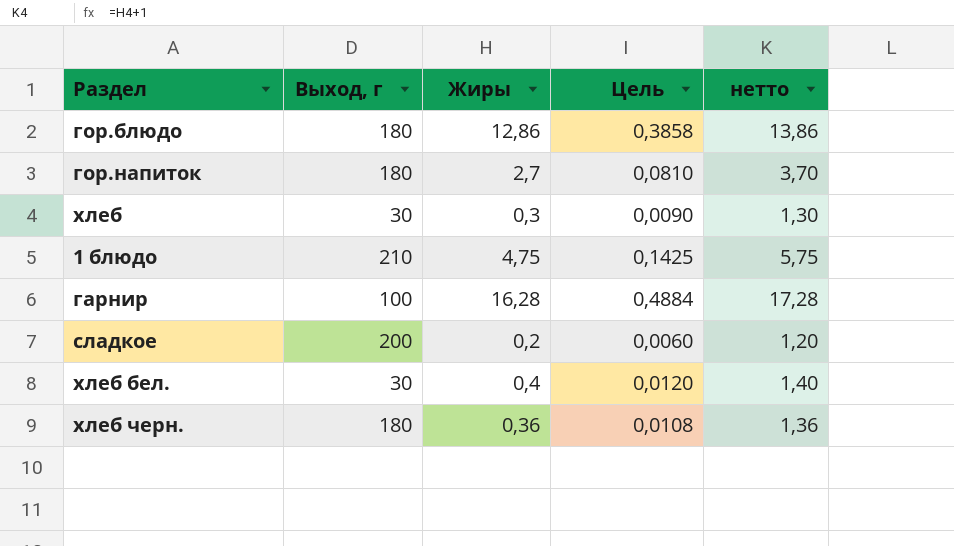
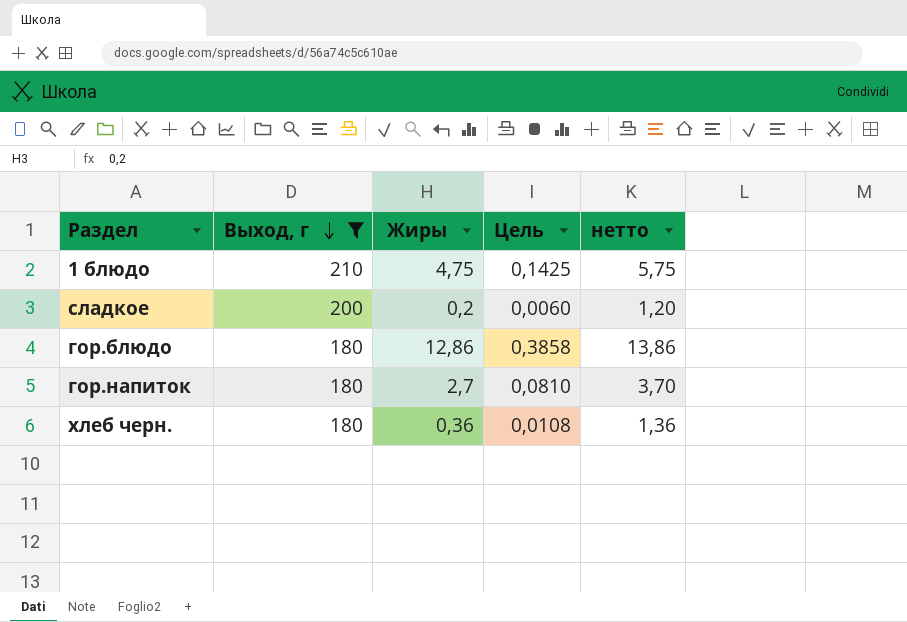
filter: none -> Выход, г >= 180
row order: none -> Выход, г descending

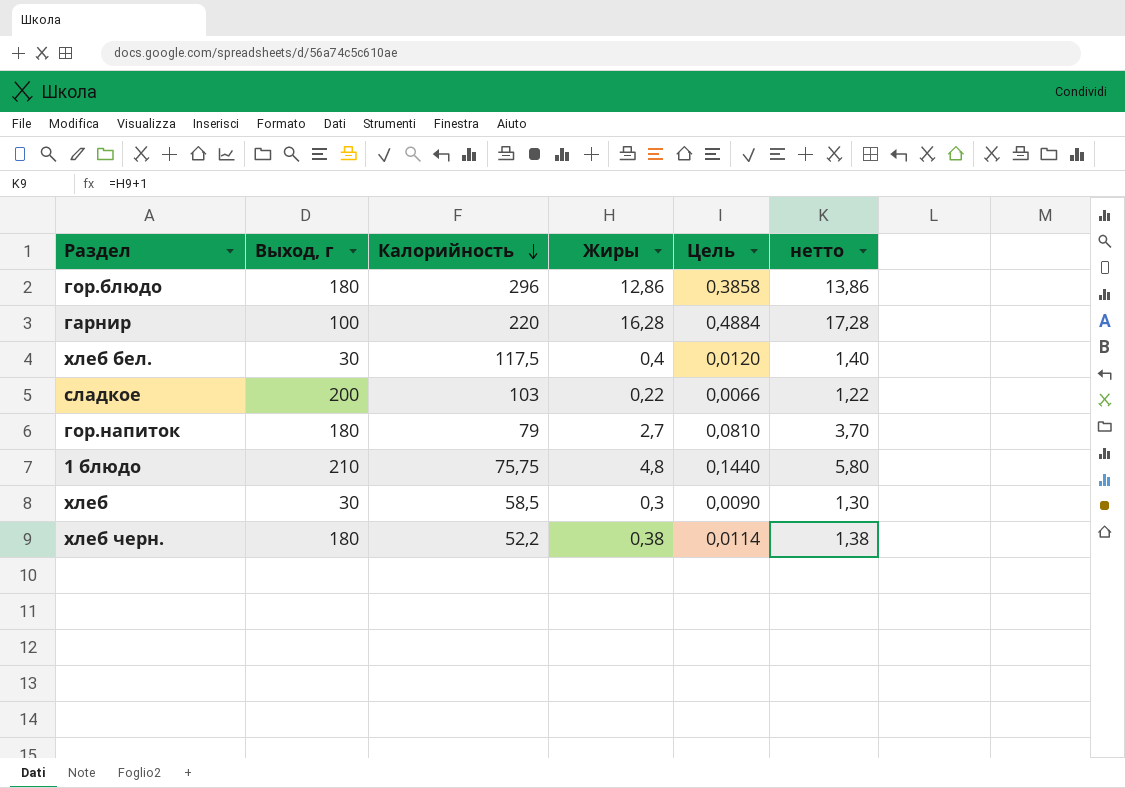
filter: Выход, г >= 180 -> none
row order: Выход, г descending -> Калорийность descending
column Калорийность | position: none -> 3
сладкое | Жиры: 0,2 -> 0,22
сладкое | Цель: 0,0060 -> 0,0066
сладкое | нетто: 1,20 -> 1,22
1 блюдо | Жиры: 4,75 -> 4,8
1 блюдо | Цель: 0,1425 -> 0,1440
1 блюдо | нетто: 5,75 -> 5,80
хлеб черн. | Жиры: 0,36 -> 0,38
хлеб черн. | Цель: 0,0108 -> 0,0114
хлеб черн. | нетто: 1,36 -> 1,38

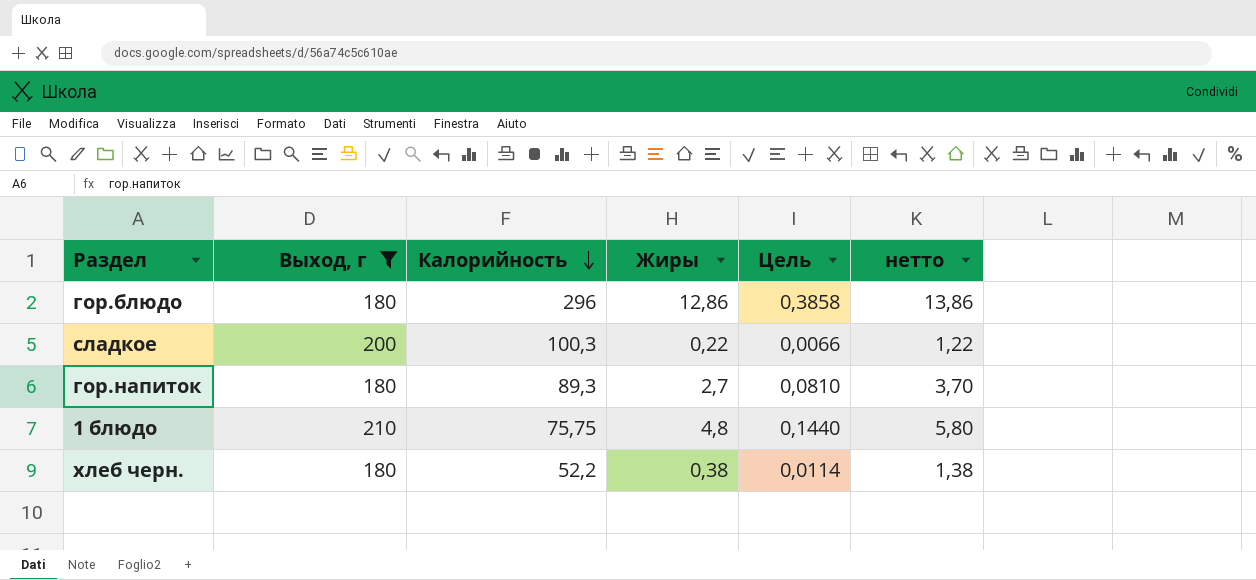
filter: none -> Выход, г >= 180
сладкое | Калорийность: 103 -> 100,3
гор.напиток | Калорийность: 79 -> 89,3

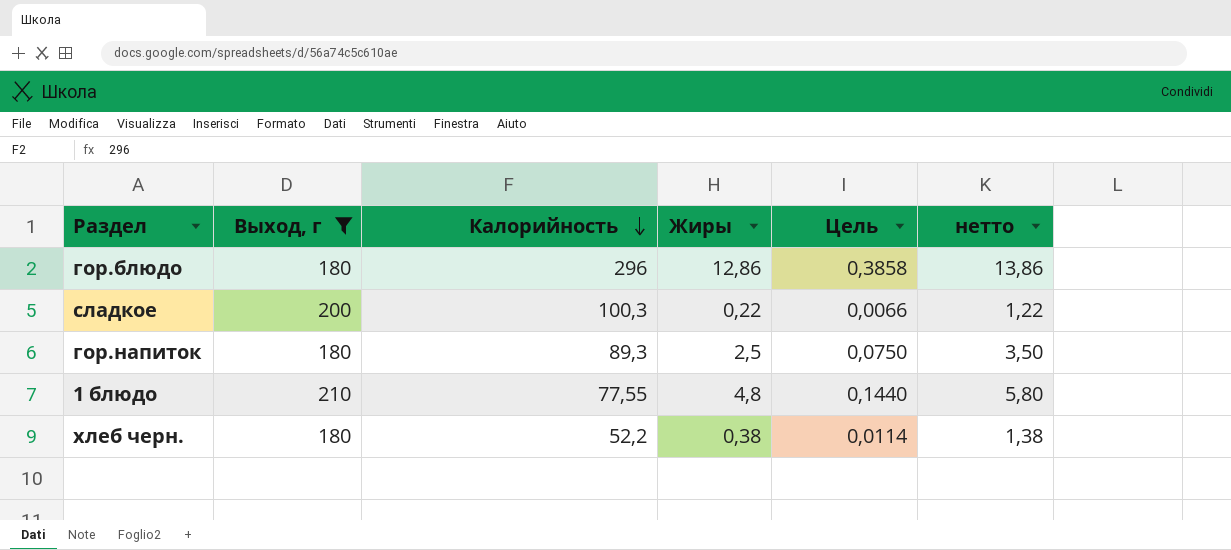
гор.напиток | Жиры: 2,7 -> 2,5
гор.напиток | Цель: 0,0810 -> 0,0750
гор.напиток | нетто: 3,70 -> 3,50
1 блюдо | Калорийность: 75,75 -> 77,55

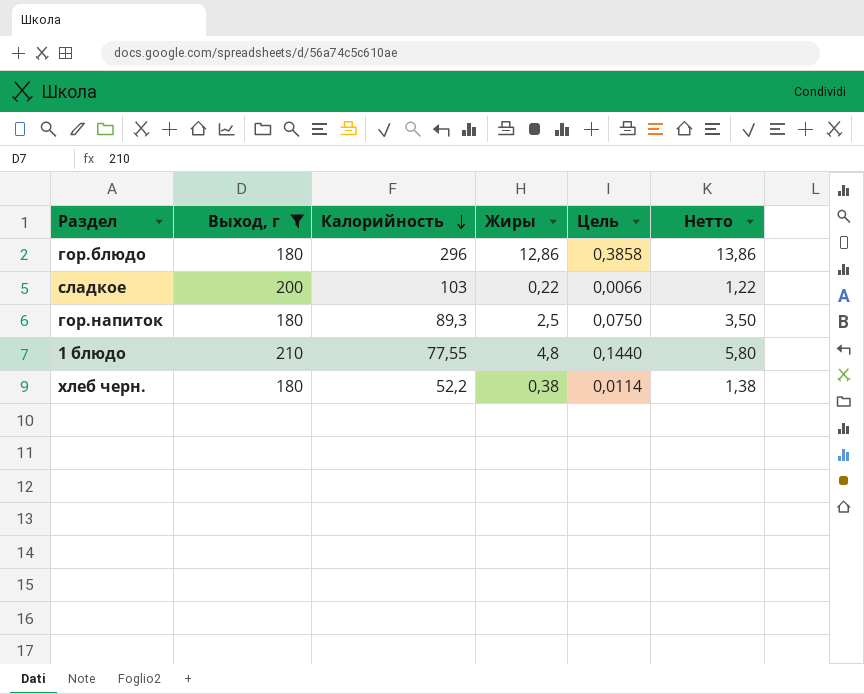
column name: нетто -> Нетто
сладкое | Калорийность: 100,3 -> 103

